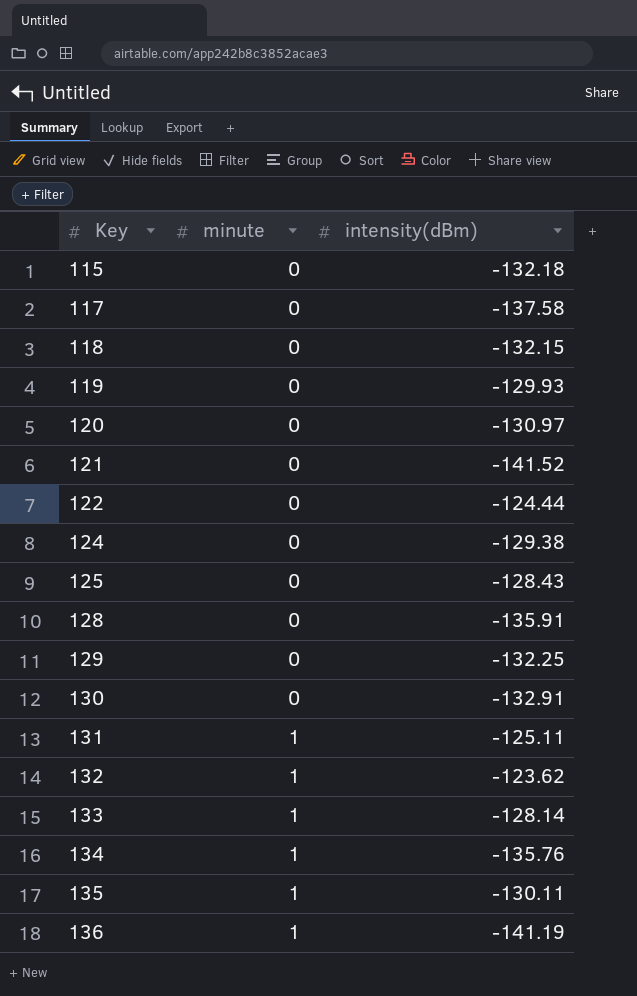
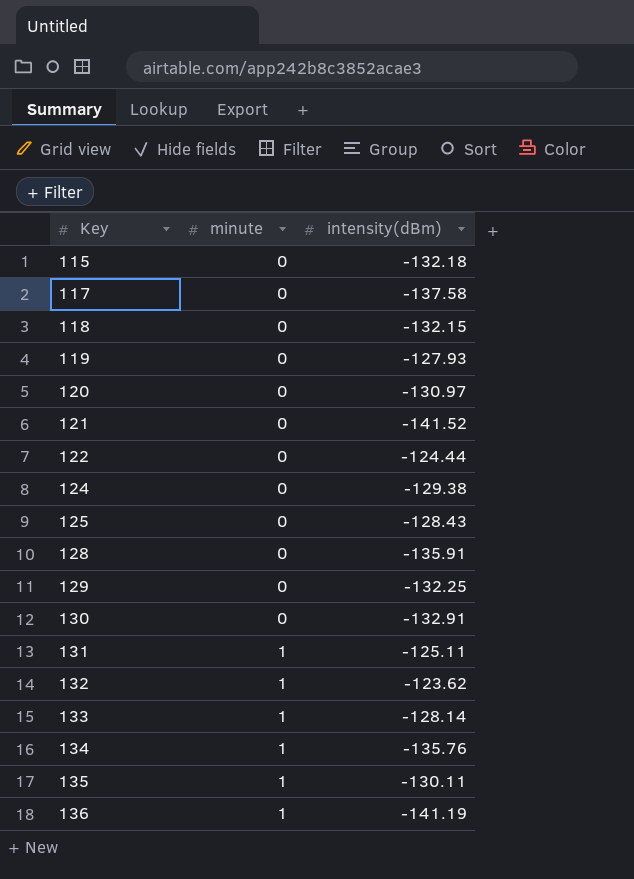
119 | intensity(dBm): -129.93 -> -127.93

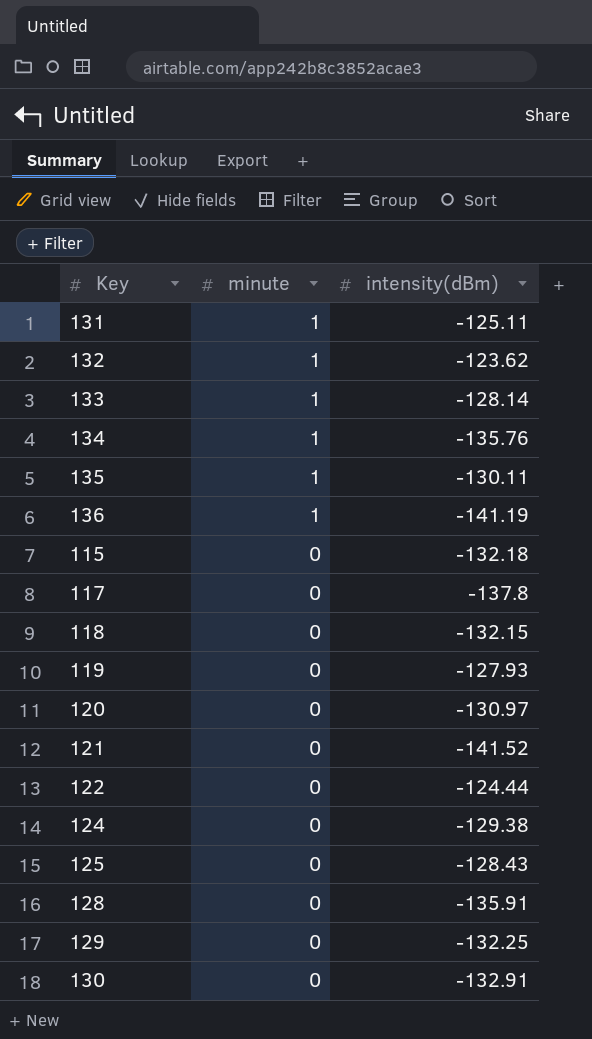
row order: Key ascending -> minute descending
117 | intensity(dBm): -137.58 -> -137.8

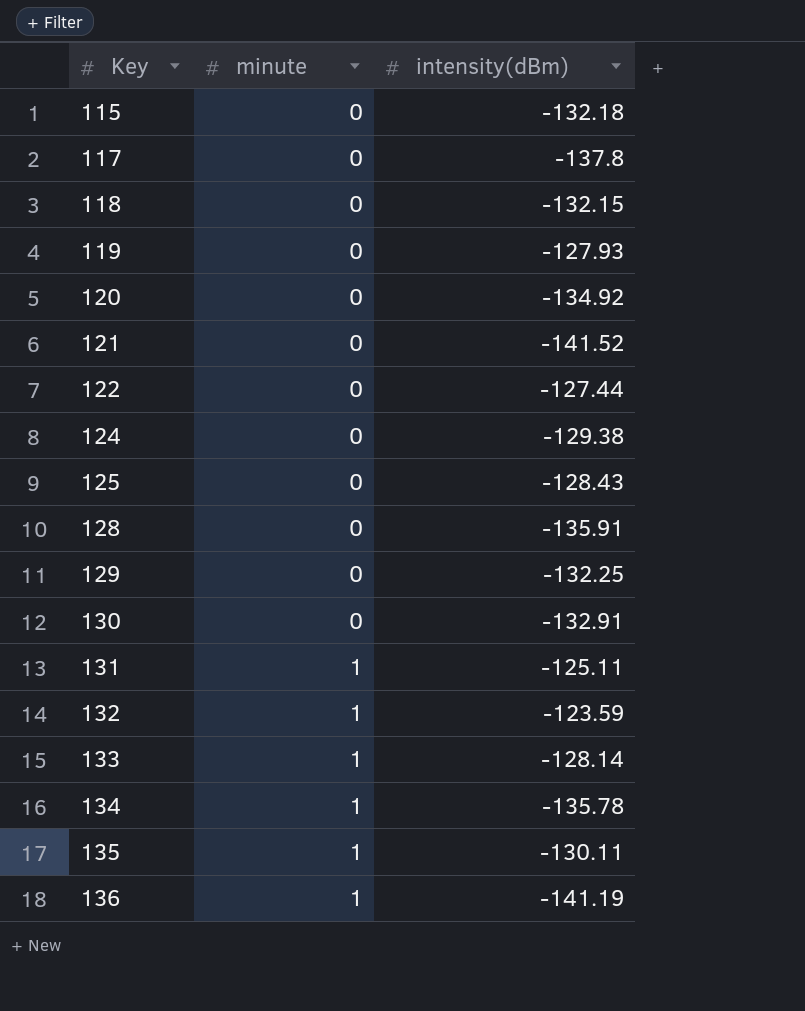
row order: minute descending -> Key ascending
120 | intensity(dBm): -130.97 -> -134.92
122 | intensity(dBm): -124.44 -> -127.44
132 | intensity(dBm): -123.62 -> -123.59
134 | intensity(dBm): -135.76 -> -135.78

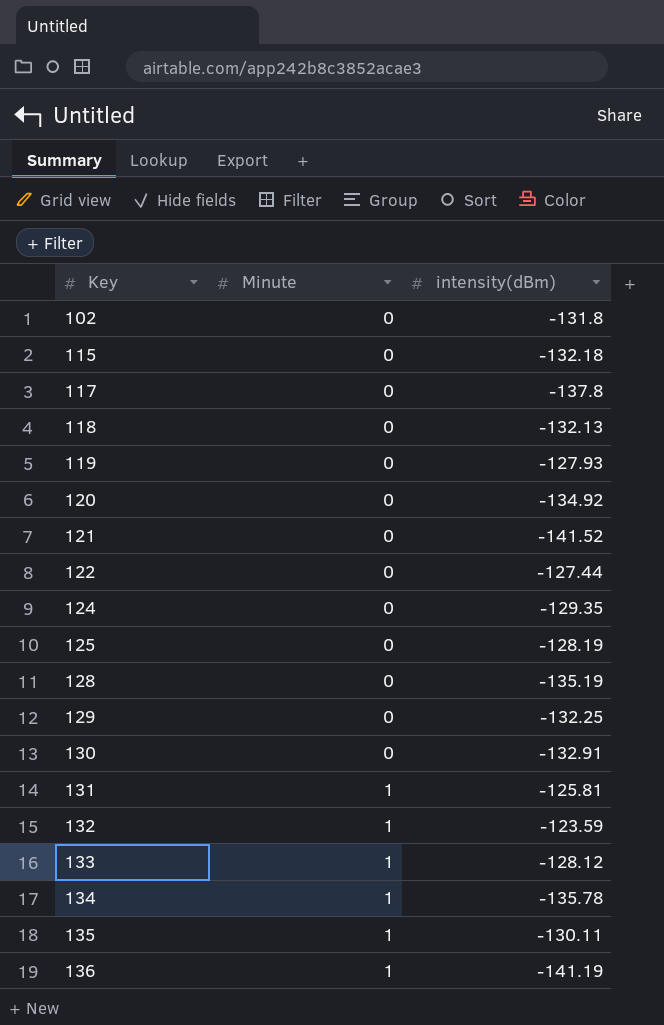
column name: minute -> Minute
row 102: none -> 0 | -131.8
118 | intensity(dBm): -132.15 -> -132.13
124 | intensity(dBm): -129.38 -> -129.35
125 | intensity(dBm): -128.43 -> -128.19
128 | intensity(dBm): -135.91 -> -135.19
131 | intensity(dBm): -125.11 -> -125.81
133 | intensity(dBm): -128.14 -> -128.12

